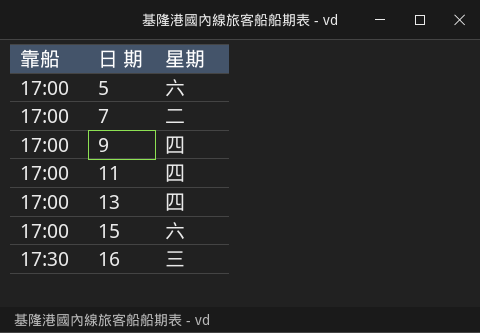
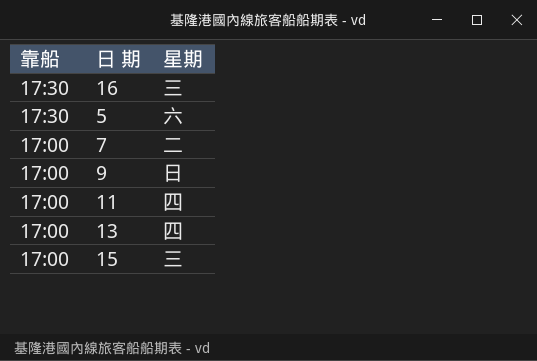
row order: 靠船 ascending -> 靠船 descending
5 | 靠船: 17:00 -> 17:30
9 | 星期: 四 -> 日
15 | 星期: 六 -> 三

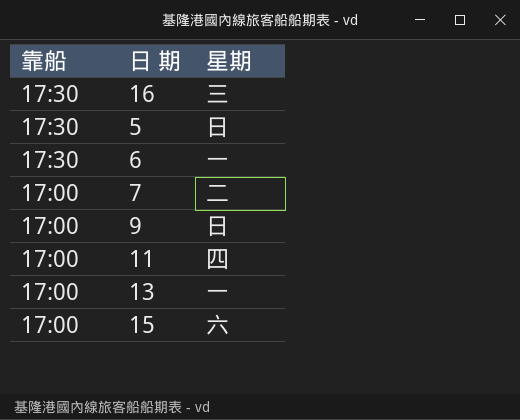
5 | 星期: 六 -> 日
row 6: none -> 17:30 | 一
13 | 星期: 四 -> 一
15 | 星期: 三 -> 六

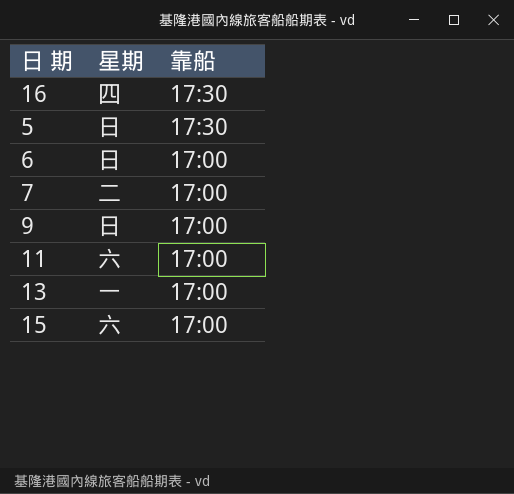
column 靠船 | position: 1 -> 3
16 | 星期: 三 -> 四
6 | 星期: 一 -> 日
6 | 靠船: 17:30 -> 17:00
11 | 星期: 四 -> 六

